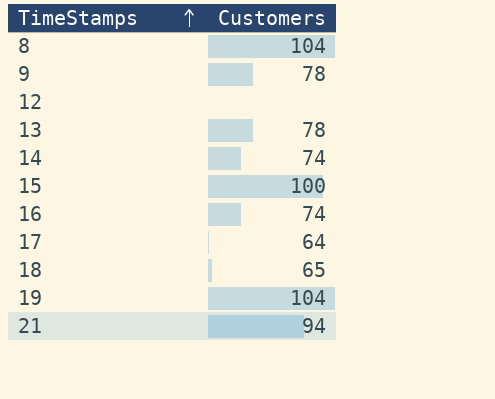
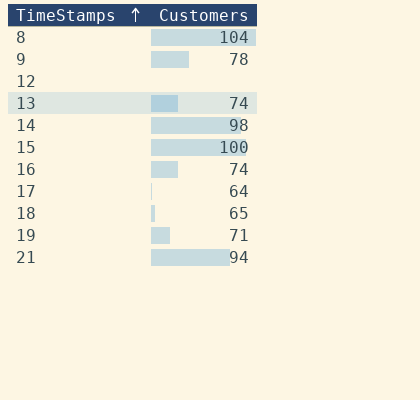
13 | Customers: 78 -> 74
14 | Customers: 74 -> 98
19 | Customers: 104 -> 71

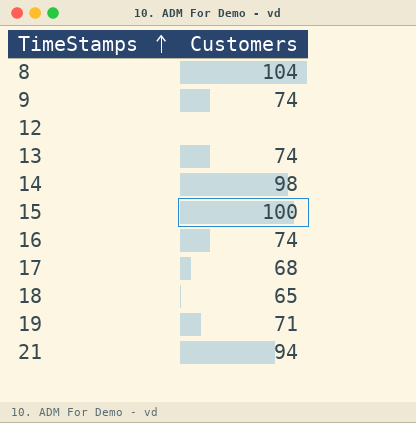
9 | Customers: 78 -> 74
17 | Customers: 64 -> 68

